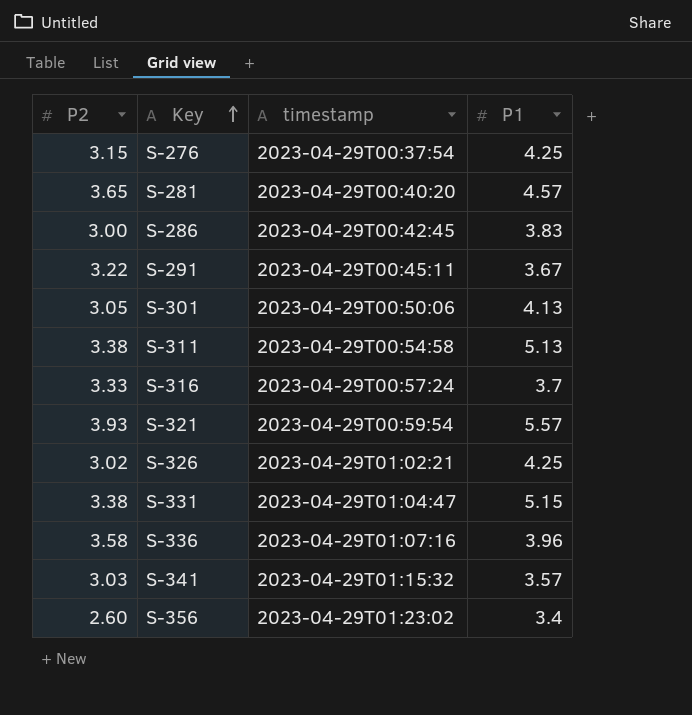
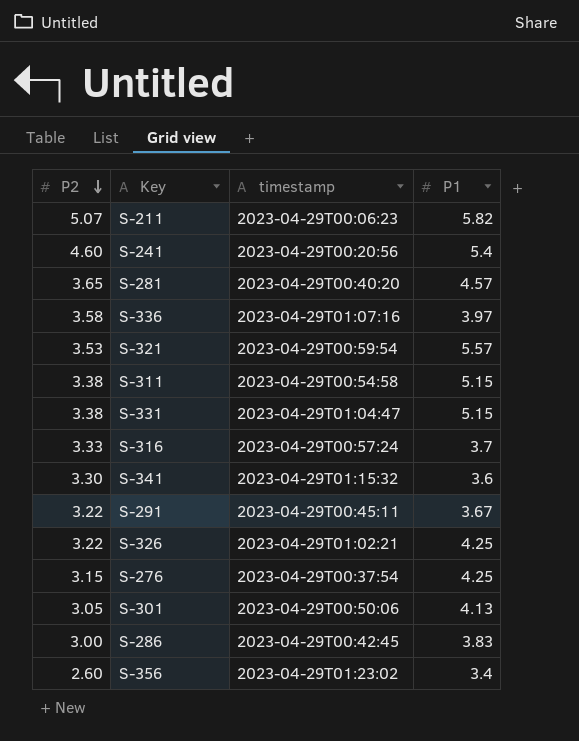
row order: Key ascending -> P2 descending
row S-211: none -> 5.07 | 2023-04-29T00:06:23 | 5.82
row S-241: none -> 4.60 | 2023-04-29T00:20:56 | 5.4
S-336 | P1: 3.96 -> 3.97
S-321 | P2: 3.93 -> 3.53
S-311 | P1: 5.13 -> 5.15
S-341 | P2: 3.03 -> 3.30
S-341 | P1: 3.57 -> 3.6
S-326 | P2: 3.02 -> 3.22

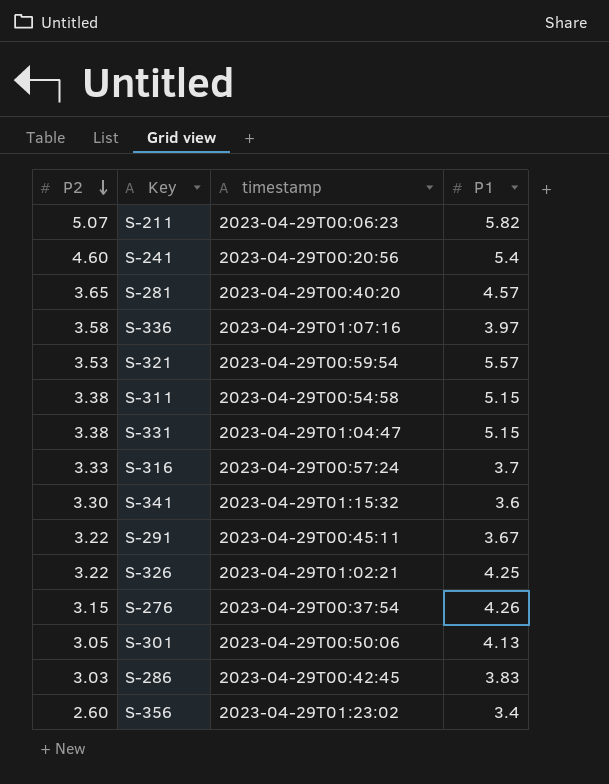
S-276 | P1: 4.25 -> 4.26
S-286 | P2: 3.00 -> 3.03

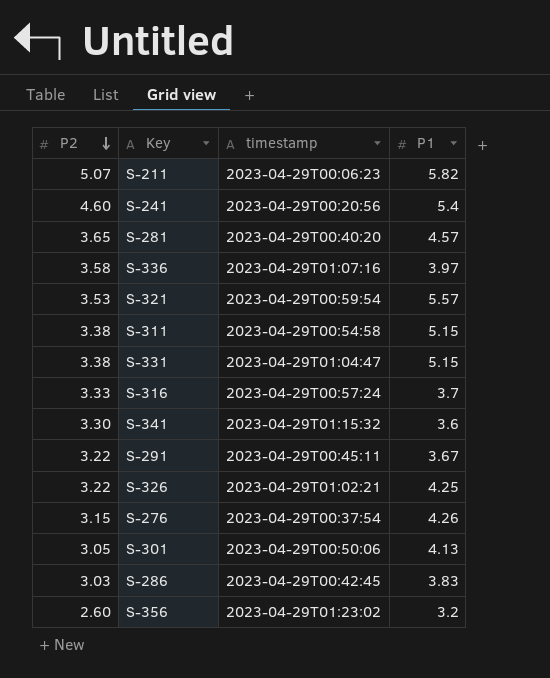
S-356 | P1: 3.4 -> 3.2

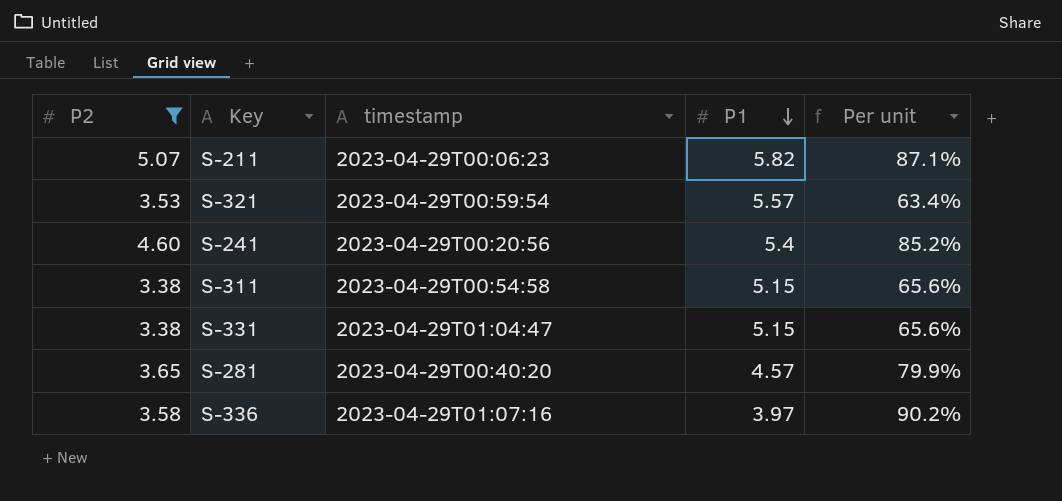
filter: none -> P2 >= 3.38
row order: P2 descending -> P1 descending
column Per unit | formula: none -> [P2] / [P1]

